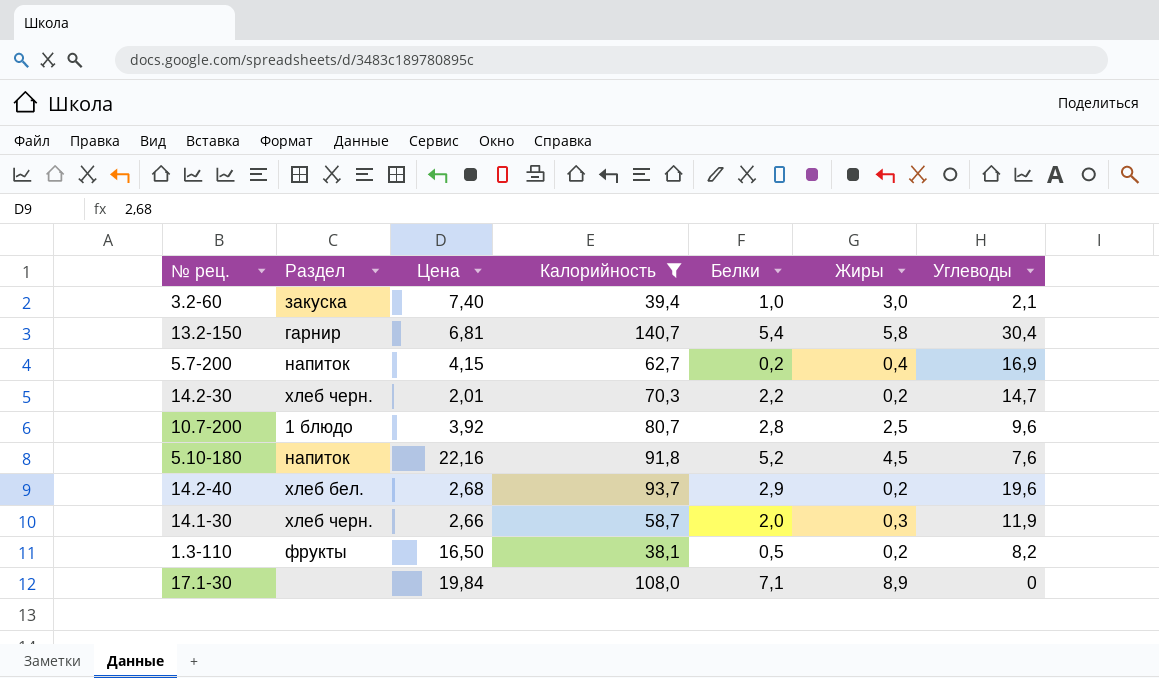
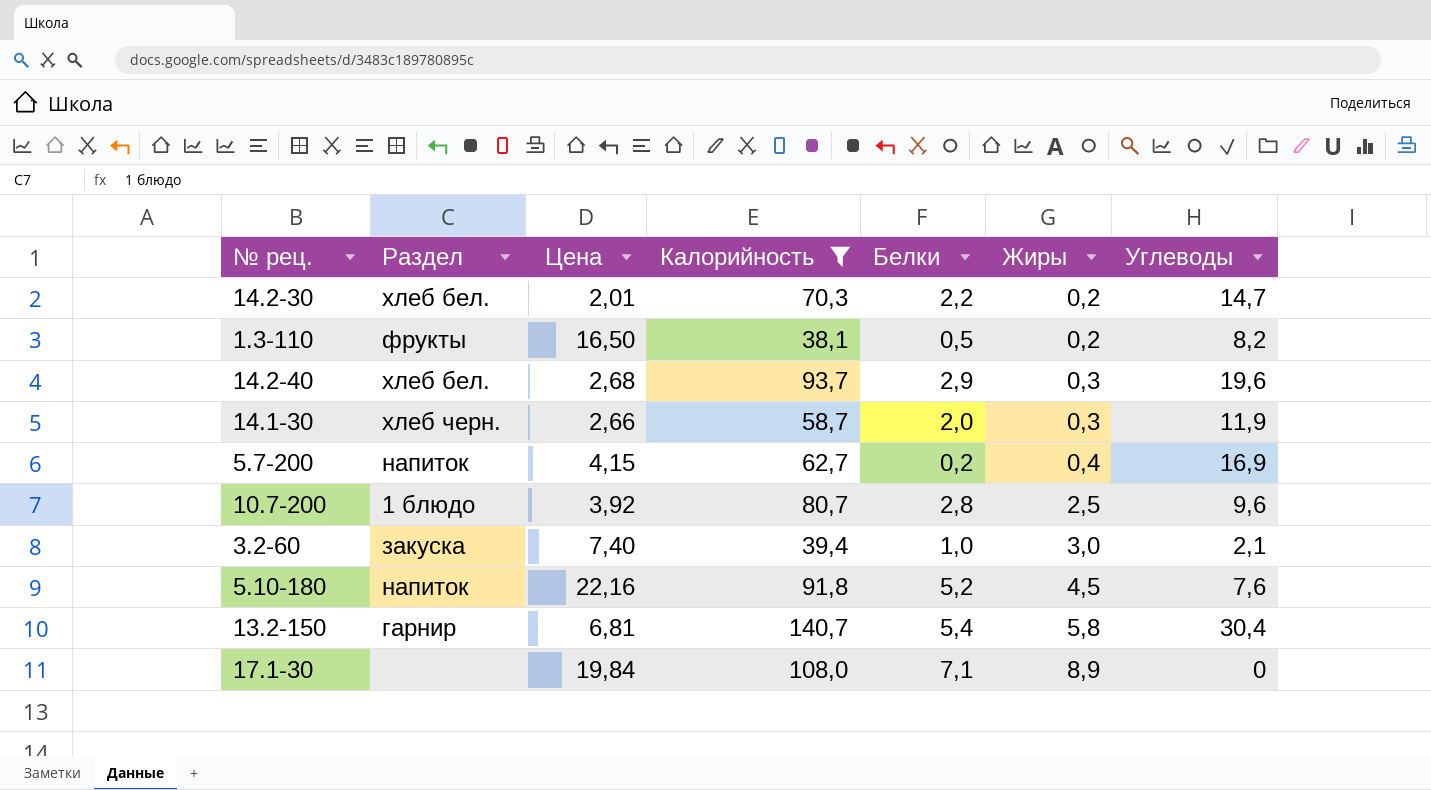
row order: none -> Жиры ascending
14.2-30 | Раздел: хлеб черн. -> хлеб бел.
14.2-40 | Жиры: 0,2 -> 0,3

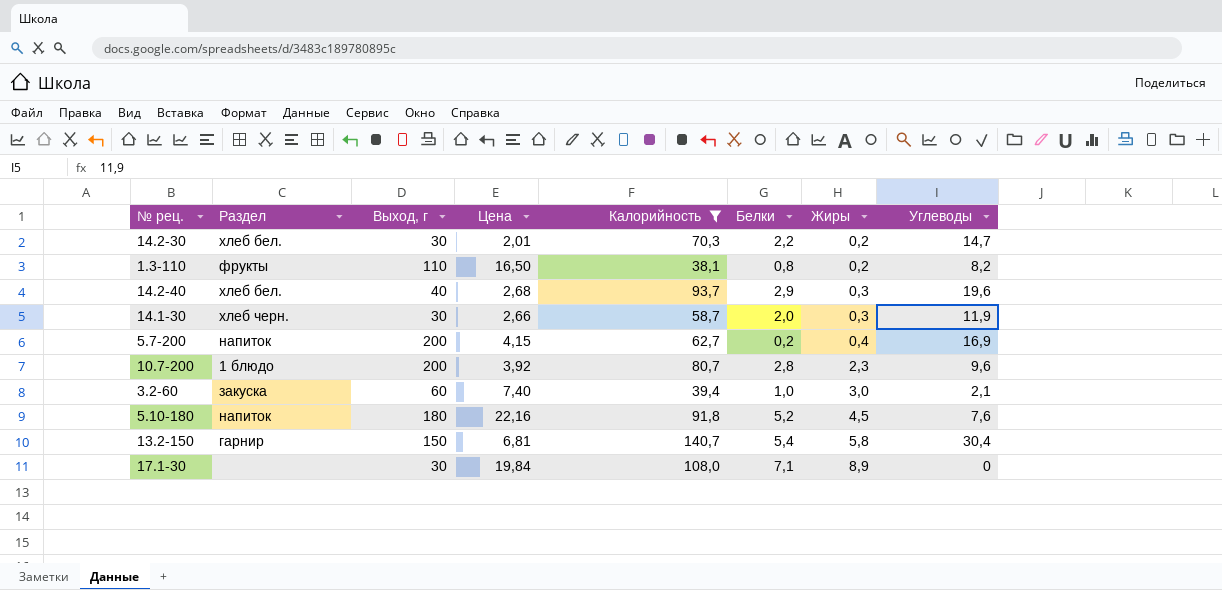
column Выход, г | position: none -> 3
1.3-110 | Белки: 0,5 -> 0,8
10.7-200 | Жиры: 2,5 -> 2,3

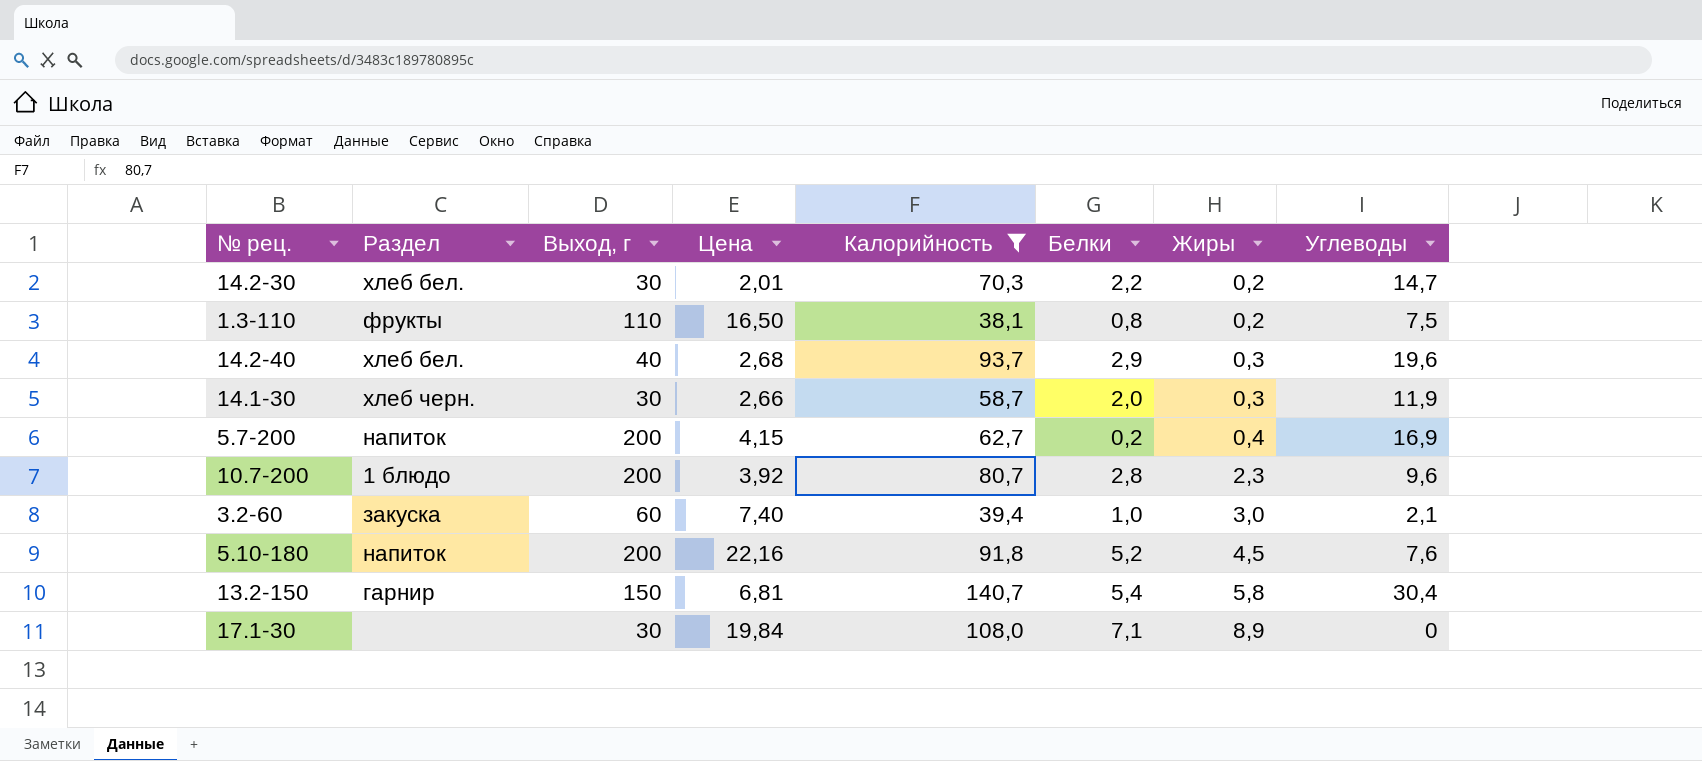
1.3-110 | Углеводы: 8,2 -> 7,5
5.10-180 | Выход, г: 180 -> 200

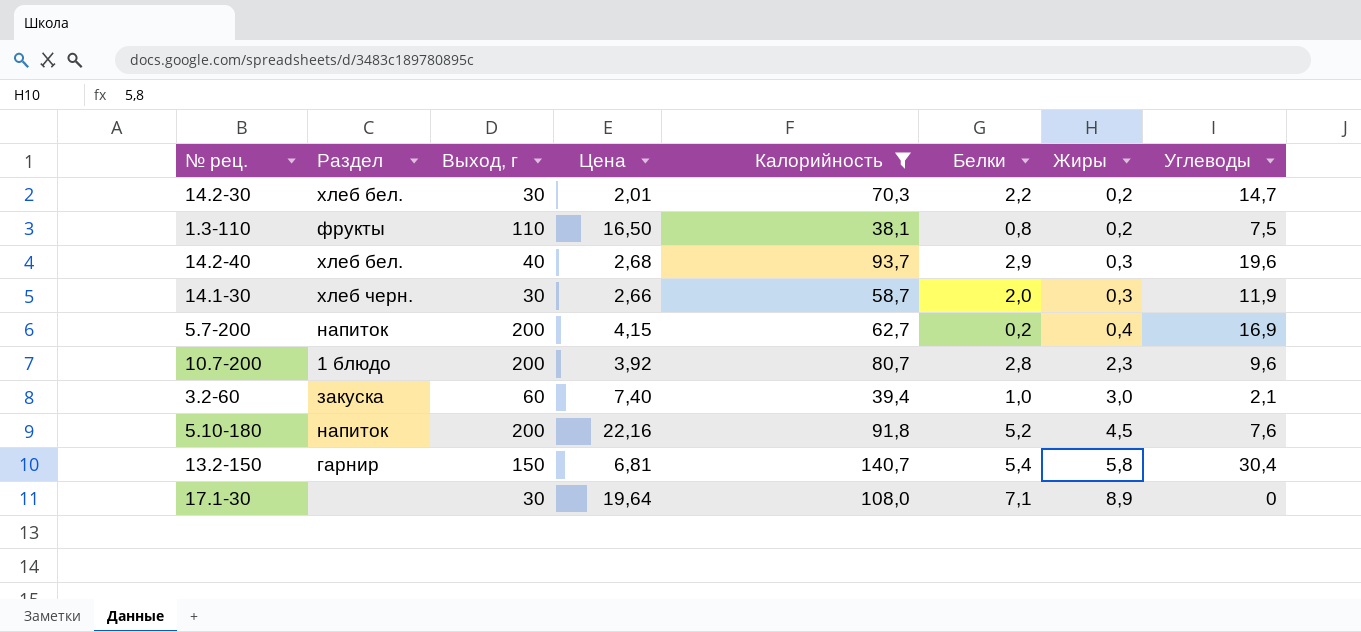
17.1-30 | Цена: 19,84 -> 19,64

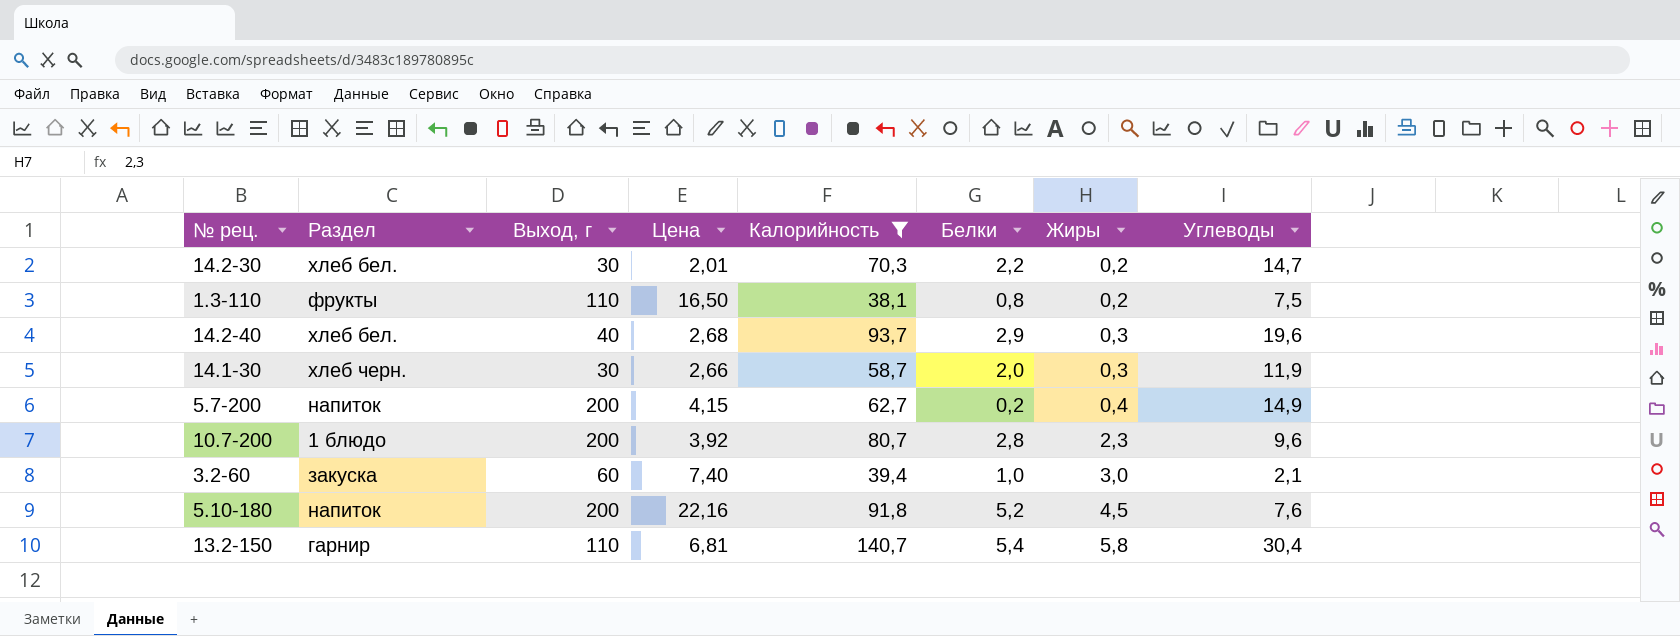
row 17.1-30: none | 30 | 19,64 | 108,0 | 7,1 | 8,9 | 0 -> none
5.7-200 | Углеводы: 16,9 -> 14,9
13.2-150 | Выход, г: 150 -> 110

